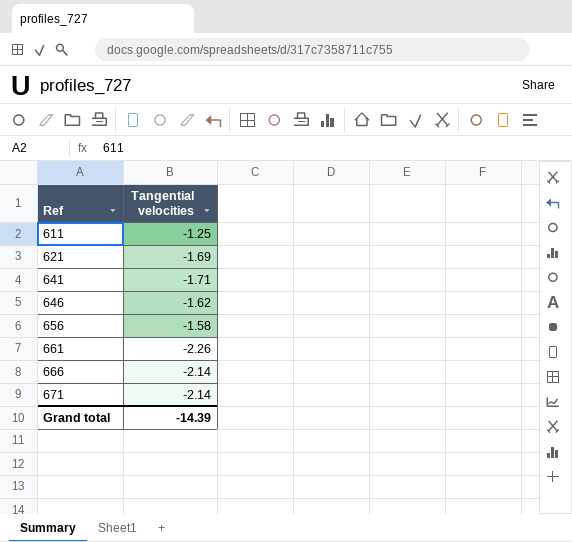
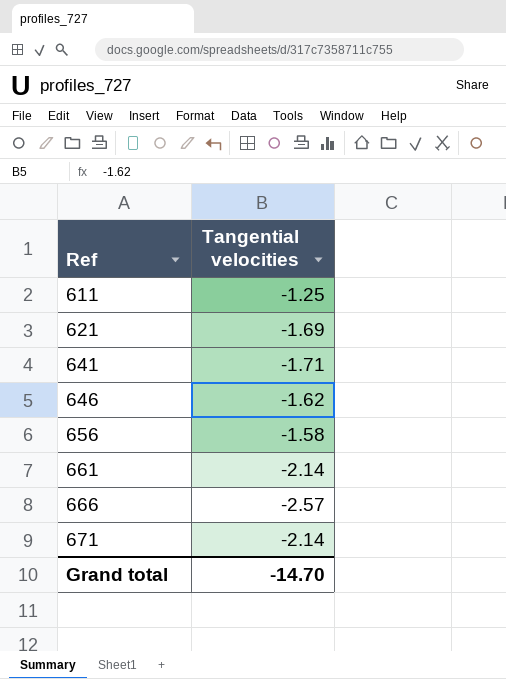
661 | Tangential velocities: -2.26 -> -2.14
666 | Tangential velocities: -2.14 -> -2.57
Grand total | Tangential velocities: -14.39 -> -14.70

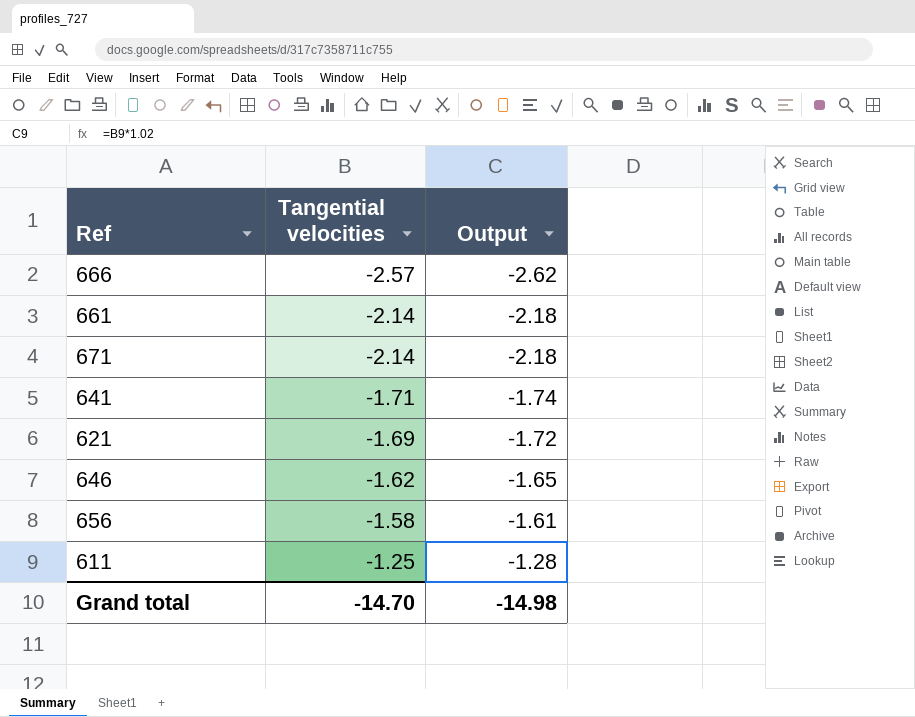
row order: Ref ascending -> Tangential velocities ascending
column Output | formula: none -> [Tangential velocities] * 1.02

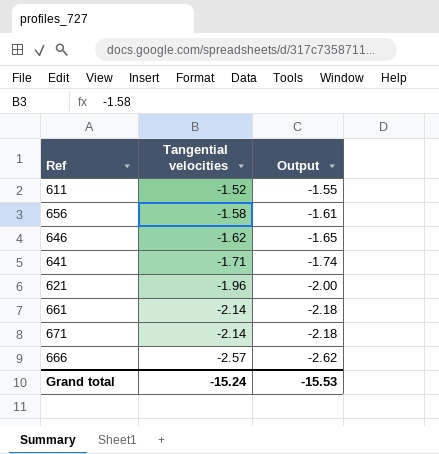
row order: Tangential velocities ascending -> Tangential velocities descending
611 | Tangential velocities: -1.25 -> -1.52
611 | Output: -1.28 -> -1.55
621 | Tangential velocities: -1.69 -> -1.96
621 | Output: -1.72 -> -2.00
Grand total | Tangential velocities: -14.70 -> -15.24
Grand total | Output: -14.98 -> -15.53

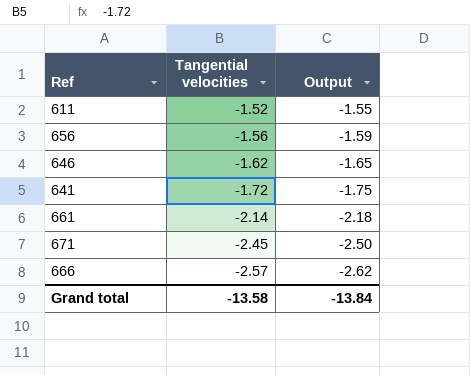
row 621: -1.96 | -2.00 -> none
656 | Tangential velocities: -1.58 -> -1.56
656 | Output: -1.61 -> -1.59
641 | Tangential velocities: -1.71 -> -1.72
641 | Output: -1.74 -> -1.75
671 | Tangential velocities: -2.14 -> -2.45
671 | Output: -2.18 -> -2.50
Grand total | Tangential velocities: -15.24 -> -13.58
Grand total | Output: -15.53 -> -13.84

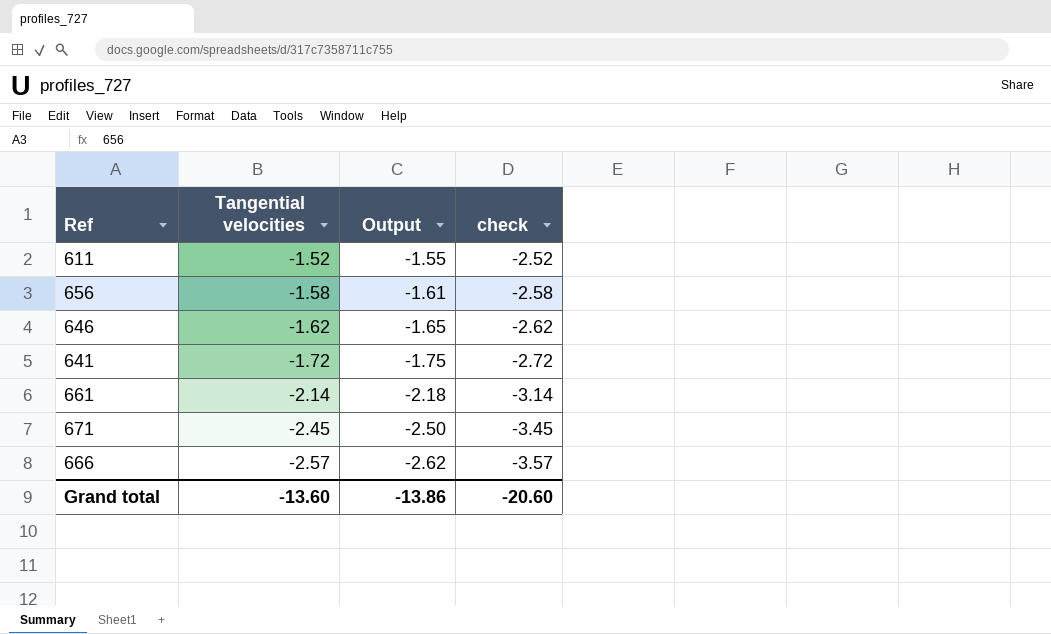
column check | formula: none -> [Tangential velocities] - 1
656 | Tangential velocities: -1.56 -> -1.58
656 | Output: -1.59 -> -1.61
Grand total | Tangential velocities: -13.58 -> -13.60
Grand total | Output: -13.84 -> -13.86

